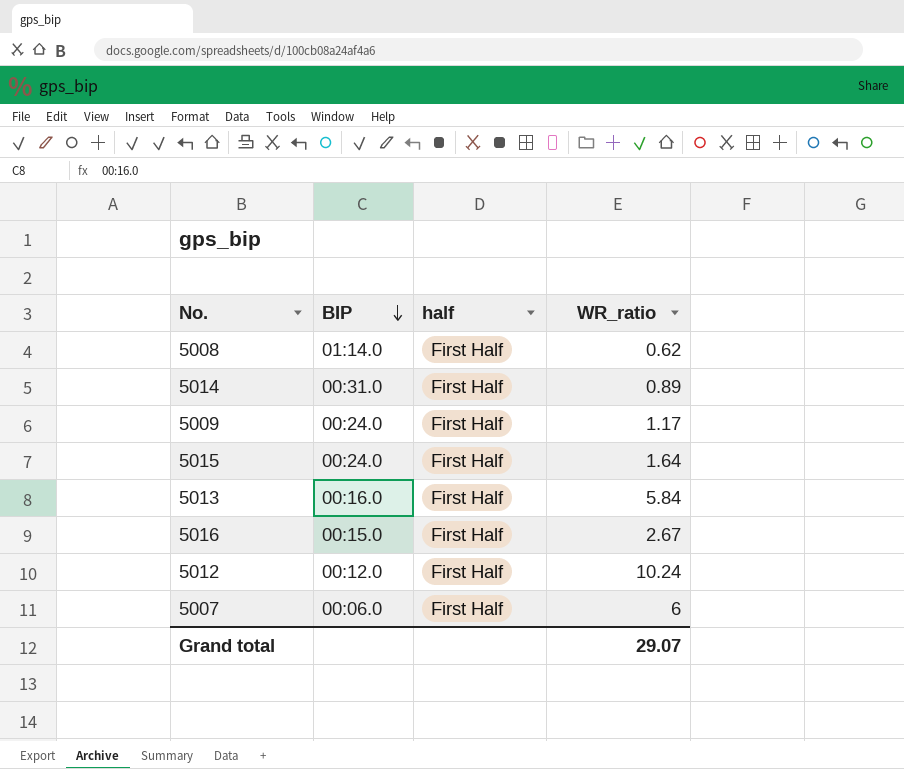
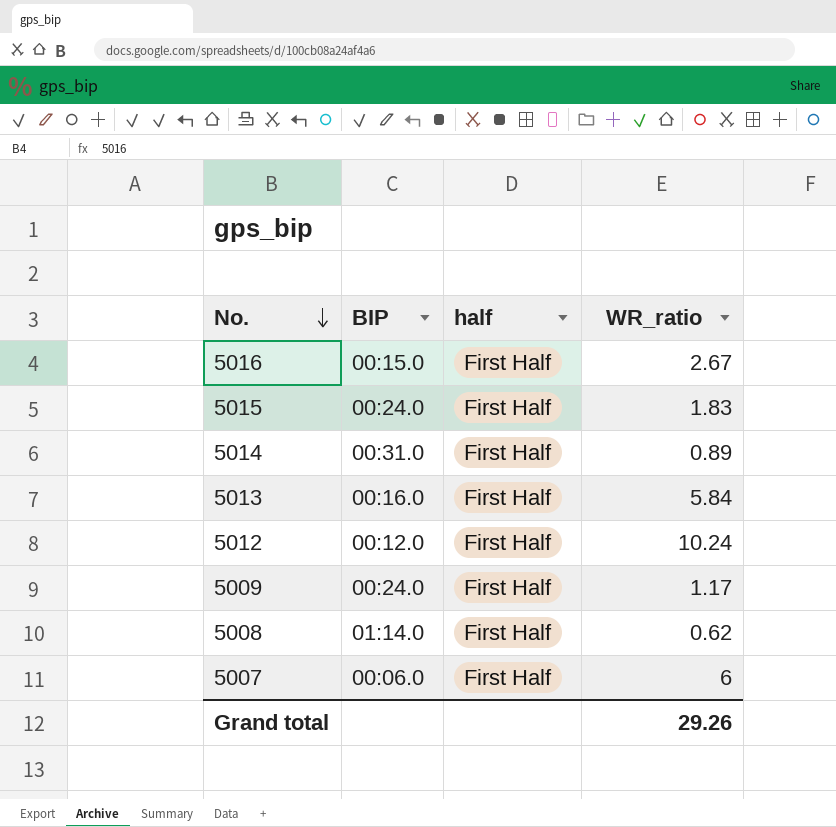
row order: BIP descending -> No. descending
5015 | WR_ratio: 1.64 -> 1.83
Grand total | WR_ratio: 29.07 -> 29.26

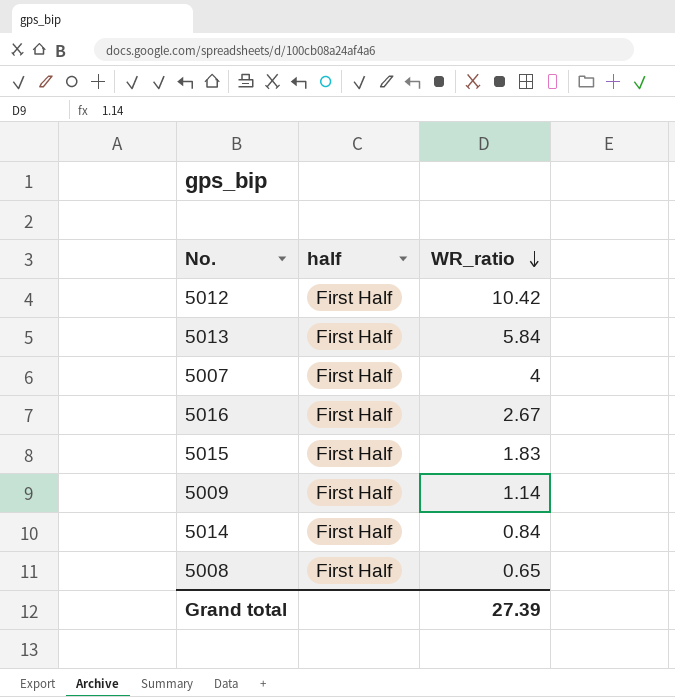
row order: No. descending -> WR_ratio descending
column BIP | position: 2 -> none
5012 | WR_ratio: 10.24 -> 10.42
5007 | WR_ratio: 6 -> 4
5009 | WR_ratio: 1.17 -> 1.14
5014 | WR_ratio: 0.89 -> 0.84
5008 | WR_ratio: 0.62 -> 0.65
Grand total | WR_ratio: 29.26 -> 27.39

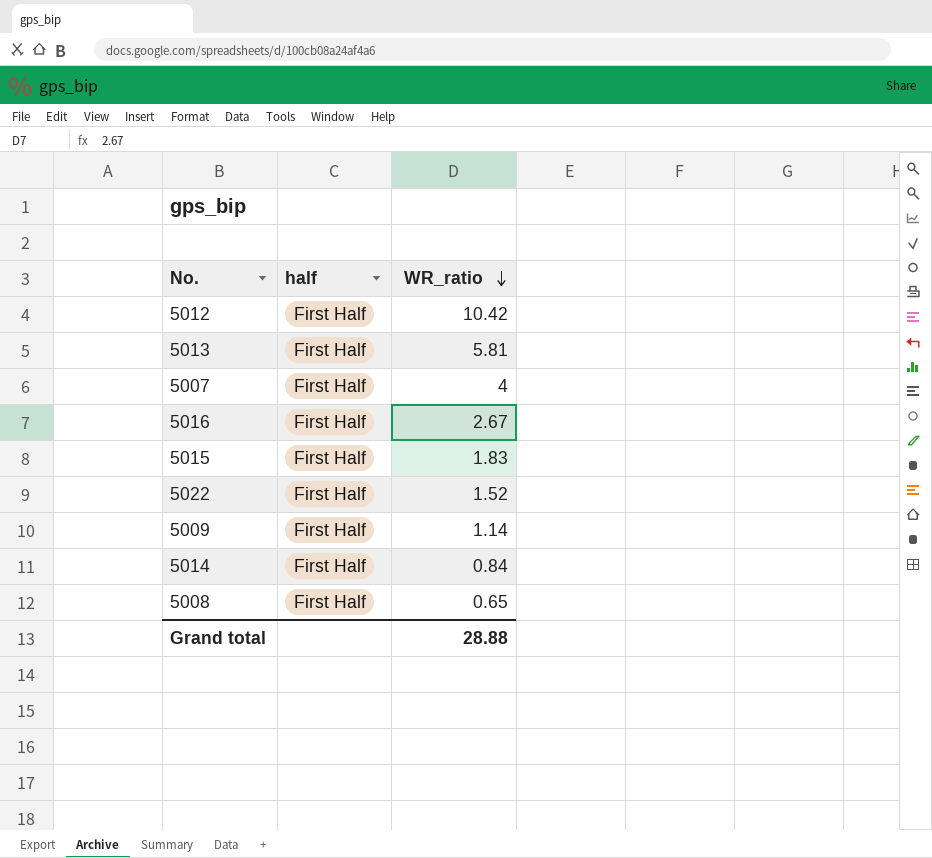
5013 | WR_ratio: 5.84 -> 5.81
row 5022: none -> First Half | 1.52
Grand total | WR_ratio: 27.39 -> 28.88

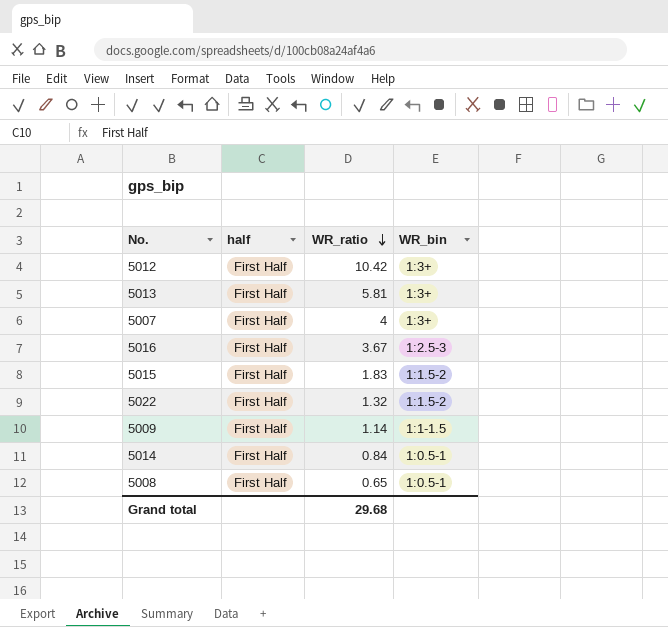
column WR_bin | position: none -> 4
5016 | WR_ratio: 2.67 -> 3.67
5022 | WR_ratio: 1.52 -> 1.32
Grand total | WR_ratio: 28.88 -> 29.68

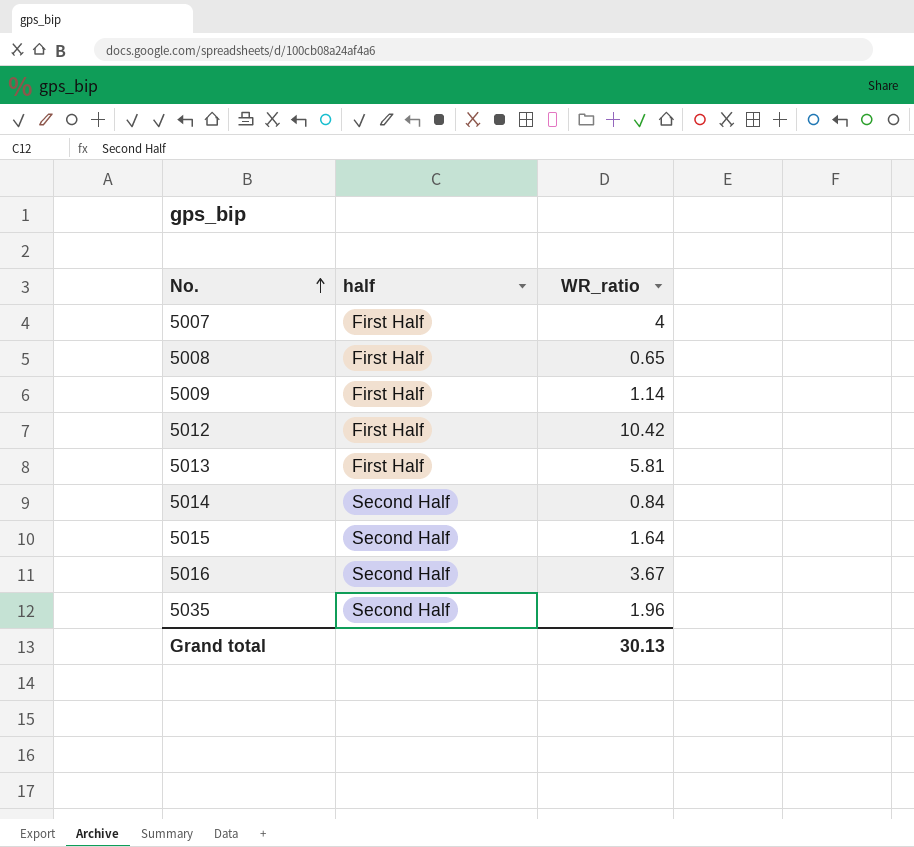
row order: WR_ratio descending -> No. ascending
column WR_bin | position: 4 -> none
row 5022: First Half | 1.32 | 1:1.5-2 -> none
5014 | half: First Half -> Second Half
5015 | half: First Half -> Second Half
5015 | WR_ratio: 1.83 -> 1.64
5016 | half: First Half -> Second Half
row 5035: none -> Second Half | 1.96
Grand total | WR_ratio: 29.68 -> 30.13

